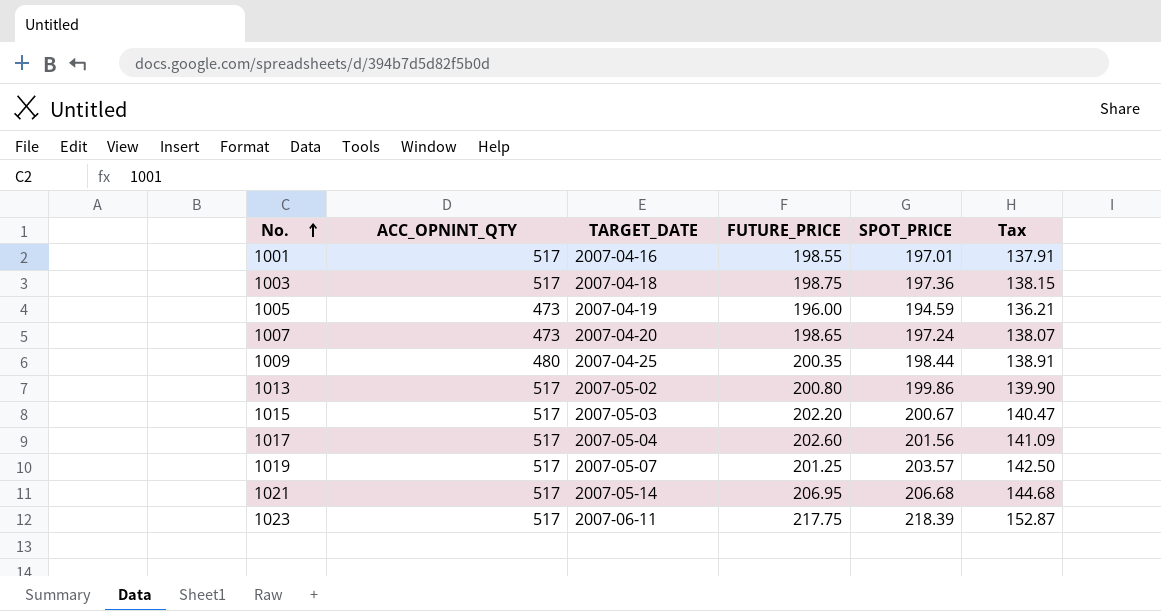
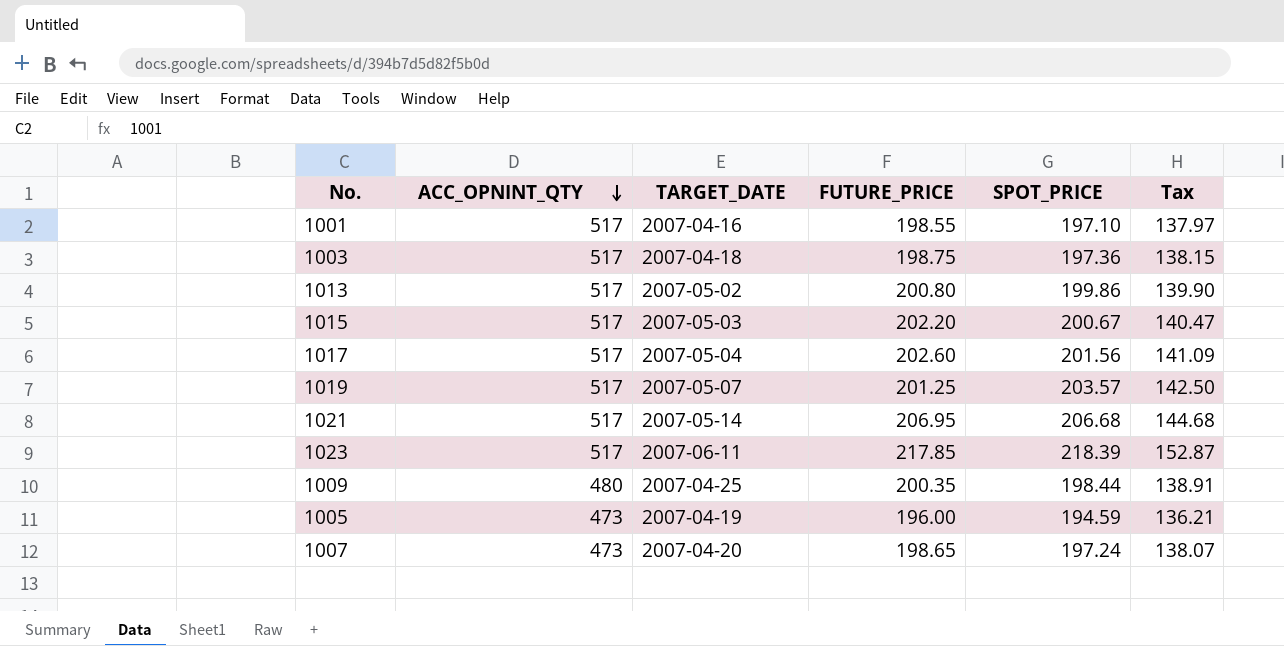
row order: No. ascending -> ACC_OPNINT_QTY descending
1001 | SPOT_PRICE: 197.01 -> 197.10
1001 | Tax: 137.91 -> 137.97
1023 | FUTURE_PRICE: 217.75 -> 217.85

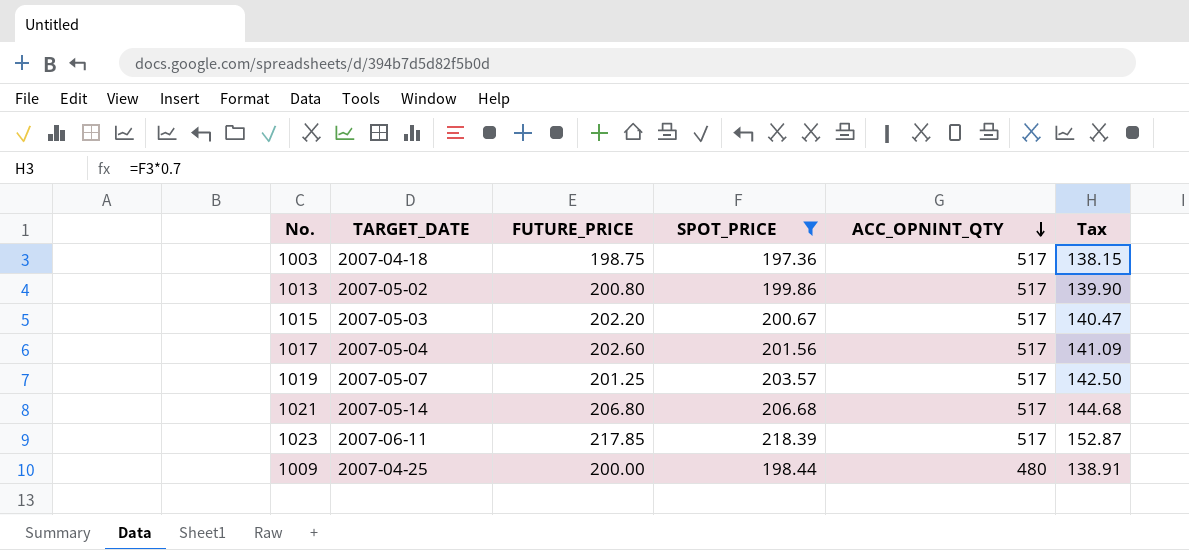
filter: none -> SPOT_PRICE >= 197.36
column ACC_OPNINT_QTY | position: 2 -> 5
1021 | FUTURE_PRICE: 206.95 -> 206.80
1009 | FUTURE_PRICE: 200.35 -> 200.00

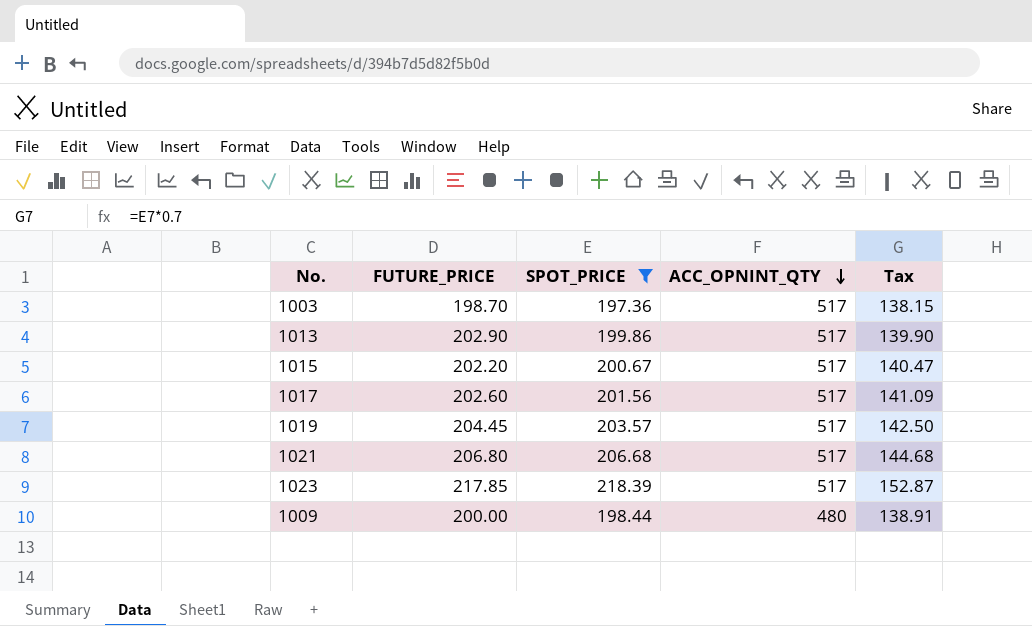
column TARGET_DATE | position: 2 -> none
1003 | FUTURE_PRICE: 198.75 -> 198.70
1013 | FUTURE_PRICE: 200.80 -> 202.90
1019 | FUTURE_PRICE: 201.25 -> 204.45

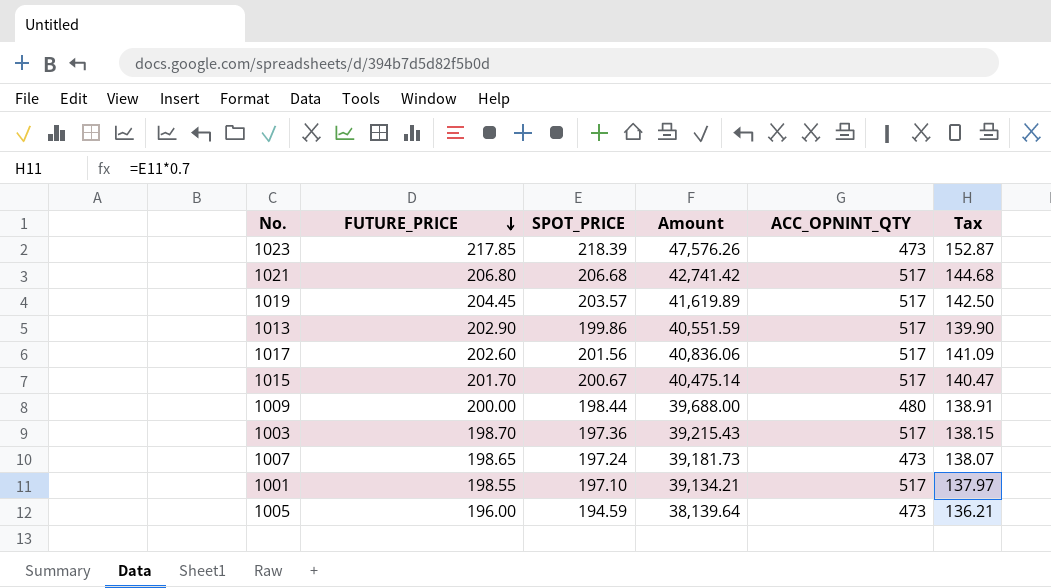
filter: SPOT_PRICE >= 197.36 -> none
row order: ACC_OPNINT_QTY descending -> FUTURE_PRICE descending
column Amount | formula: none -> [FUTURE_PRICE] * [SPOT_PRICE]
1023 | ACC_OPNINT_QTY: 517 -> 473
1015 | FUTURE_PRICE: 202.20 -> 201.70

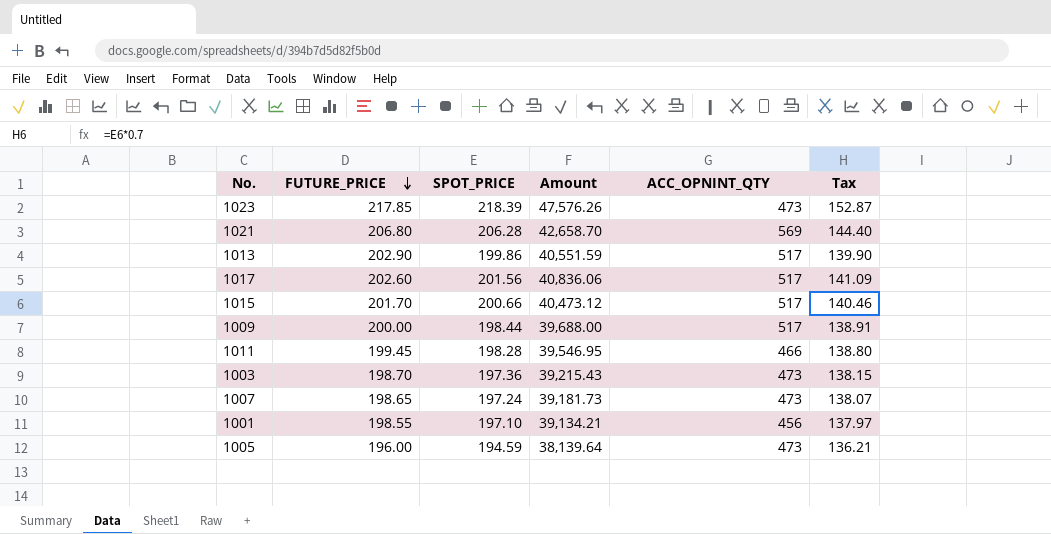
row 1019: 204.45 | 203.57 | 41,619.89 | 517 | 142.50 -> none
1021 | SPOT_PRICE: 206.68 -> 206.28
1021 | Amount: 42,741.42 -> 42,658.70
1021 | ACC_OPNINT_QTY: 517 -> 569
1021 | Tax: 144.68 -> 144.40
1015 | SPOT_PRICE: 200.67 -> 200.66
1015 | Amount: 40,475.14 -> 40,473.12
1015 | Tax: 140.47 -> 140.46
1009 | ACC_OPNINT_QTY: 480 -> 517
row 1011: none -> 199.45 | 198.28 | 39,546.95 | 466 | 138.80
1003 | ACC_OPNINT_QTY: 517 -> 473
1001 | ACC_OPNINT_QTY: 517 -> 456

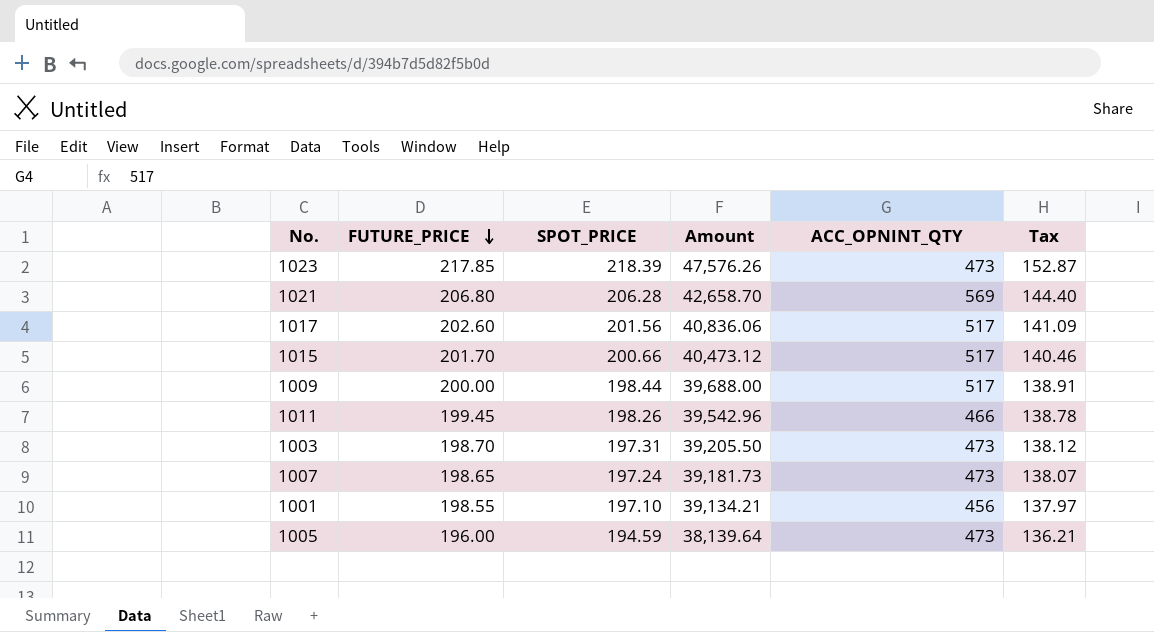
row 1013: 202.90 | 199.86 | 40,551.59 | 517 | 139.90 -> none
1011 | SPOT_PRICE: 198.28 -> 198.26
1011 | Amount: 39,546.95 -> 39,542.96
1011 | Tax: 138.80 -> 138.78
1003 | SPOT_PRICE: 197.36 -> 197.31
1003 | Amount: 39,215.43 -> 39,205.50
1003 | Tax: 138.15 -> 138.12

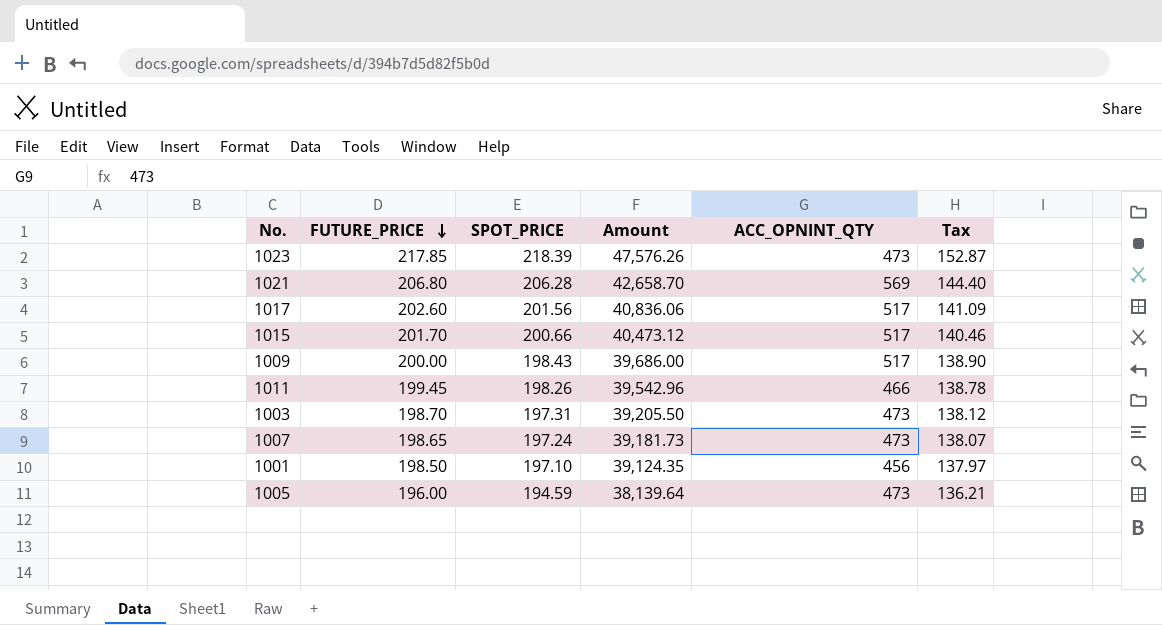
1009 | SPOT_PRICE: 198.44 -> 198.43
1009 | Amount: 39,688.00 -> 39,686.00
1009 | Tax: 138.91 -> 138.90
1001 | FUTURE_PRICE: 198.55 -> 198.50
1001 | Amount: 39,134.21 -> 39,124.35

